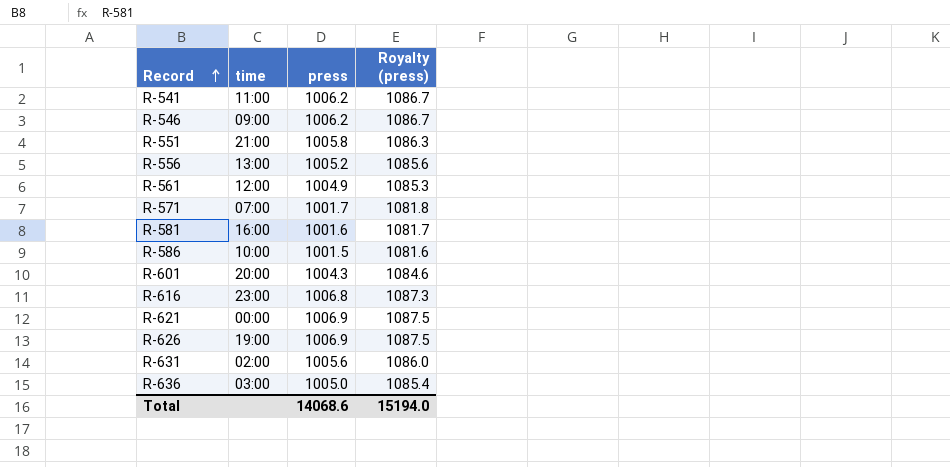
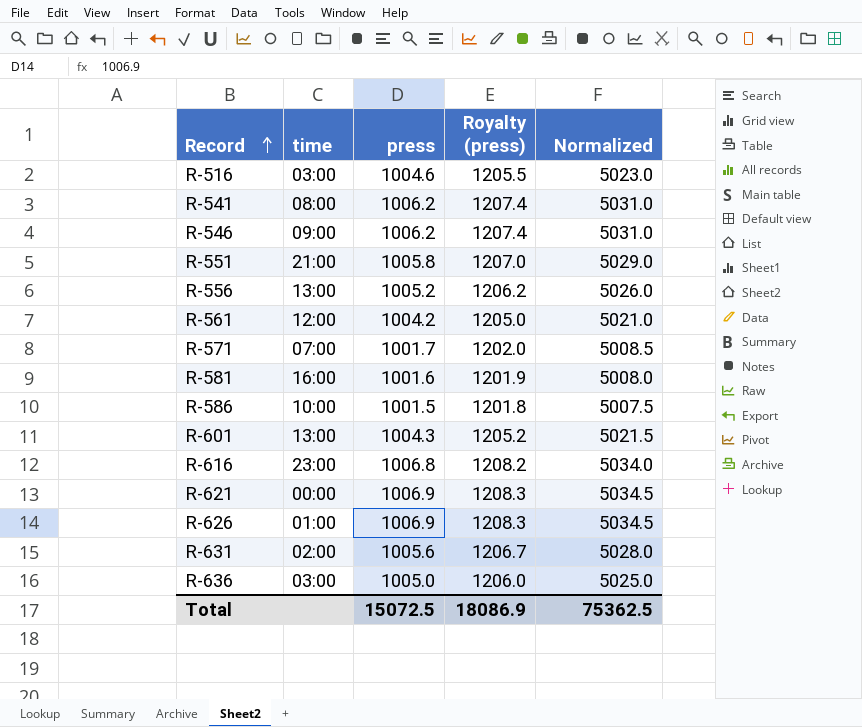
column Royalty (press) | formula: [press] * 1.08 -> [press] * 1.2
column Normalized | formula: none -> [press] * 5
row R-516: none -> 03:00 | 1004.6 | 1205.5 | 5023.0
R-541 | time: 11:00 -> 08:00
R-561 | press: 1004.9 -> 1004.2
R-601 | time: 20:00 -> 13:00
R-626 | time: 19:00 -> 01:00
Total | press: 14068.6 -> 15072.5
Total | Royalty (press): 15194.0 -> 18086.9

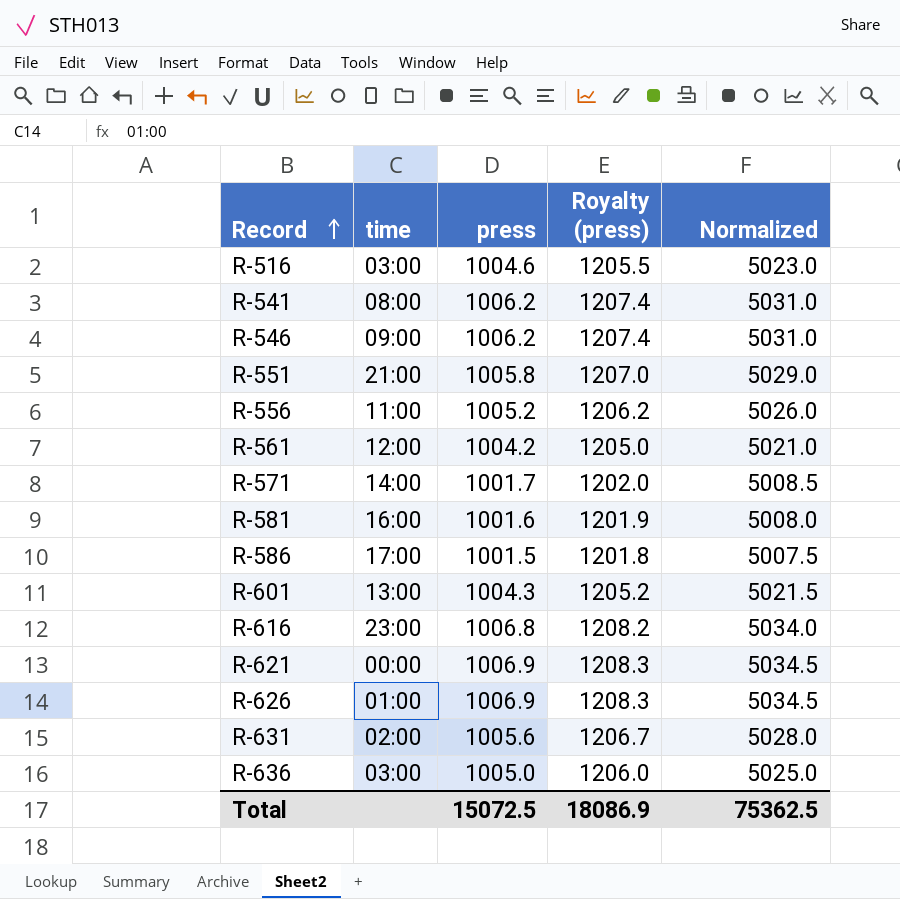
R-556 | time: 13:00 -> 11:00
R-571 | time: 07:00 -> 14:00
R-586 | time: 10:00 -> 17:00

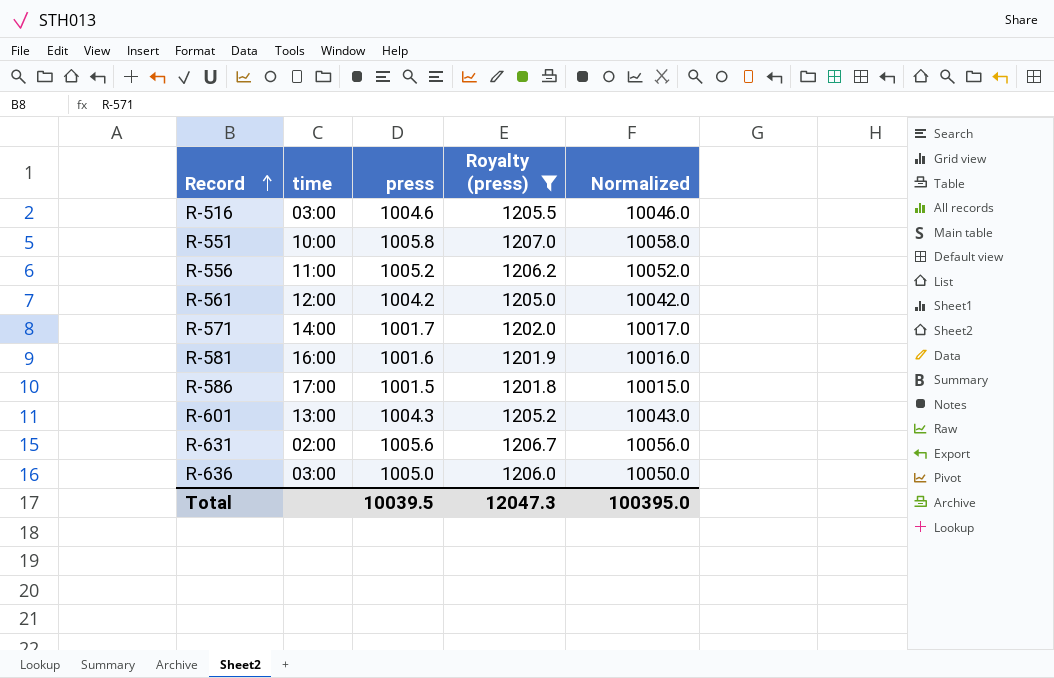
filter: none -> Royalty (press) <= 1207.0
column Normalized | formula: [press] * 5 -> [press] * 10
R-551 | time: 21:00 -> 10:00
Total | press: 15072.5 -> 10039.5
Total | Royalty (press): 18086.9 -> 12047.3
Total | Normalized: 75362.5 -> 100395.0

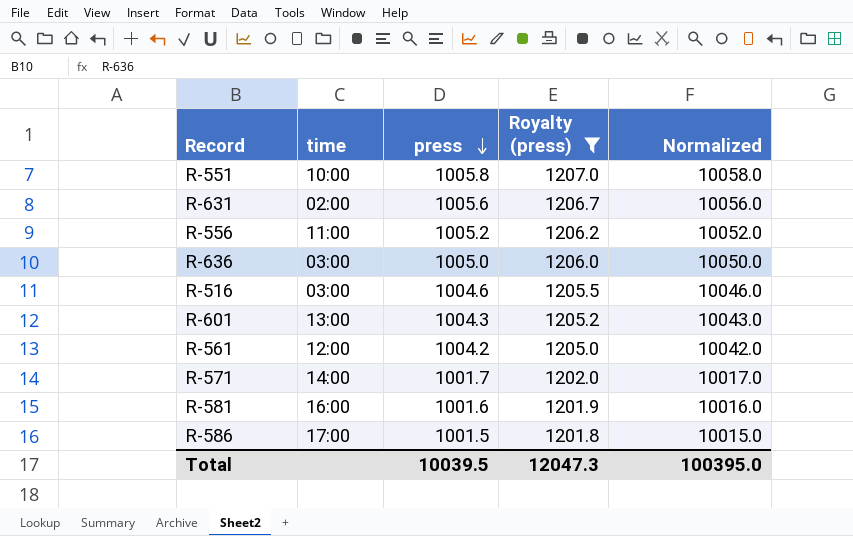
row order: Record ascending -> press descending

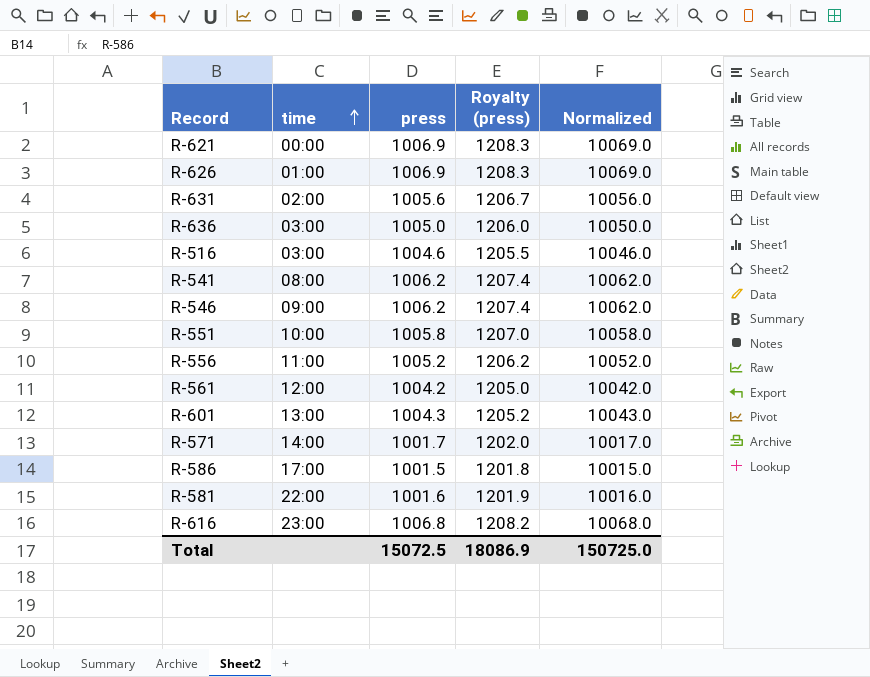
filter: Royalty (press) <= 1207.0 -> none
row order: press descending -> time ascending
R-581 | time: 16:00 -> 22:00
Total | press: 10039.5 -> 15072.5
Total | Royalty (press): 12047.3 -> 18086.9
Total | Normalized: 100395.0 -> 150725.0

